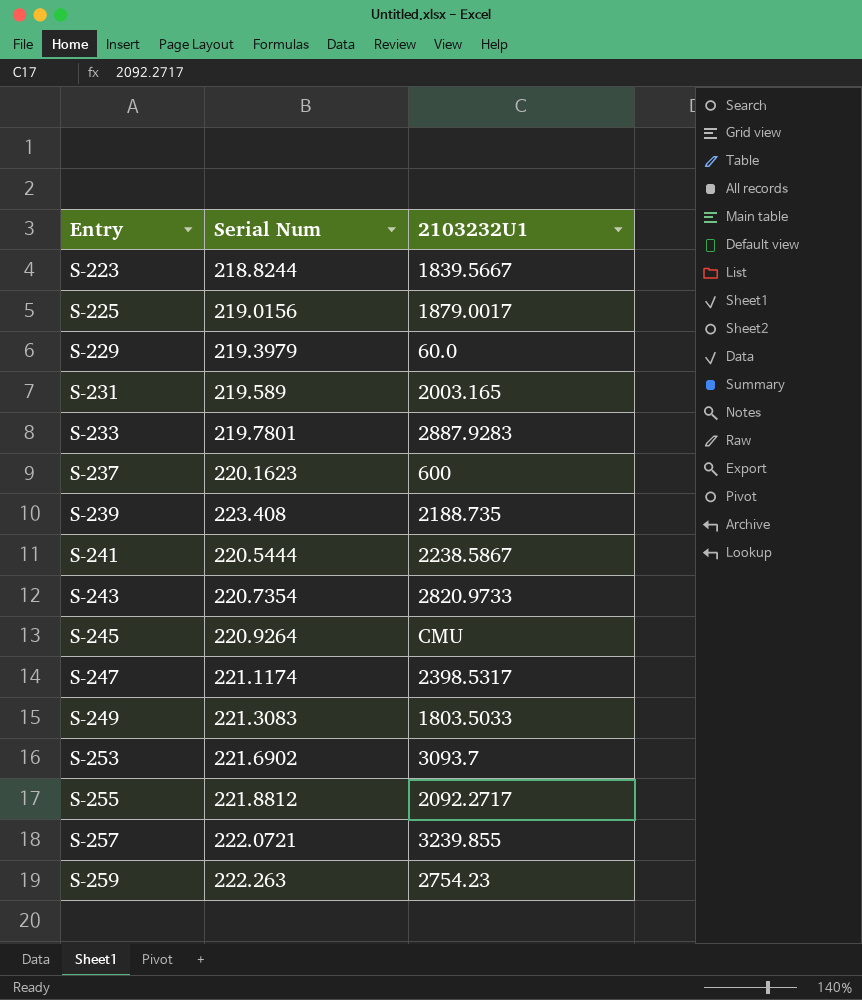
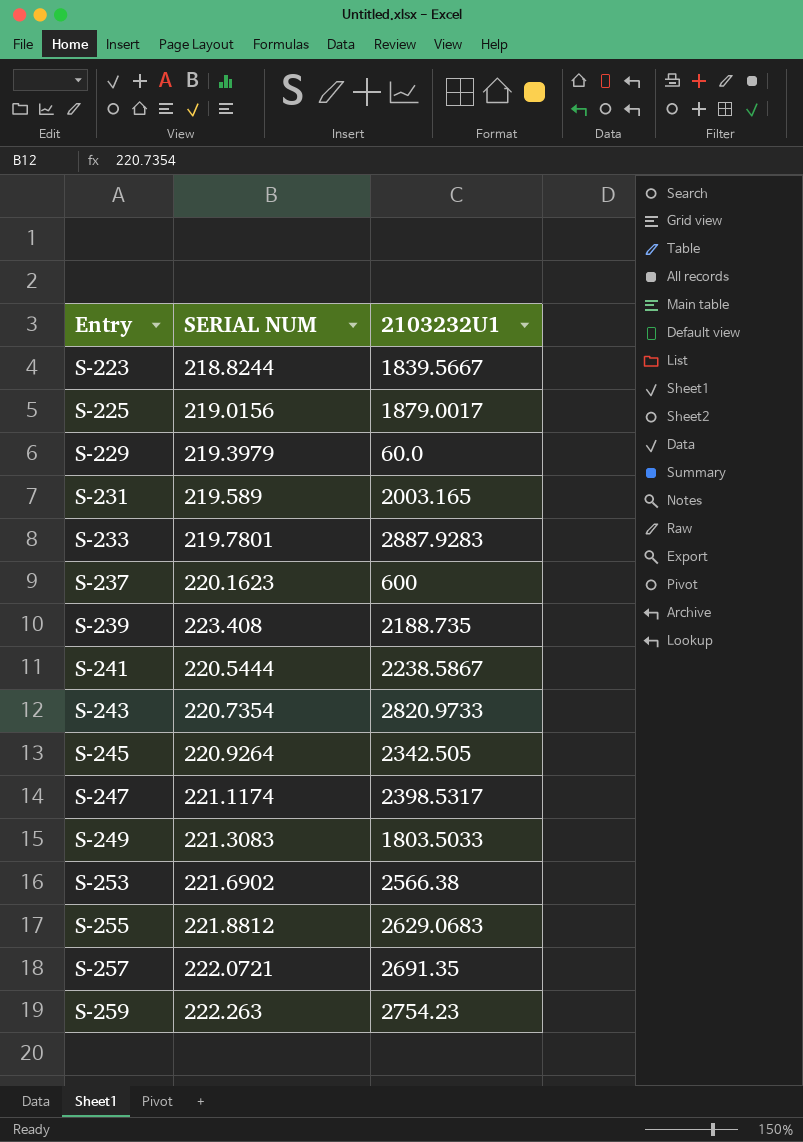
column name: Serial Num -> SERIAL NUM
S-245 | 2103232U1: CMU -> 2342.505
S-253 | 2103232U1: 3093.7 -> 2566.38
S-255 | 2103232U1: 2092.2717 -> 2629.0683
S-257 | 2103232U1: 3239.855 -> 2691.35

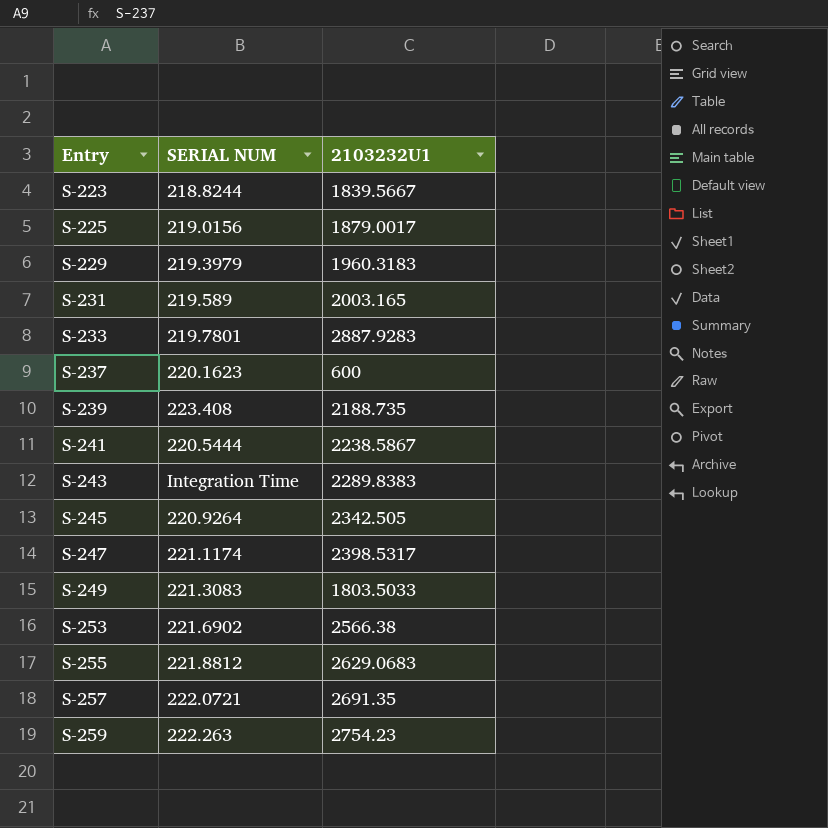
S-229 | 2103232U1: 60.0 -> 1960.3183
S-243 | SERIAL NUM: 220.7354 -> Integration Time
S-243 | 2103232U1: 2820.9733 -> 2289.8383

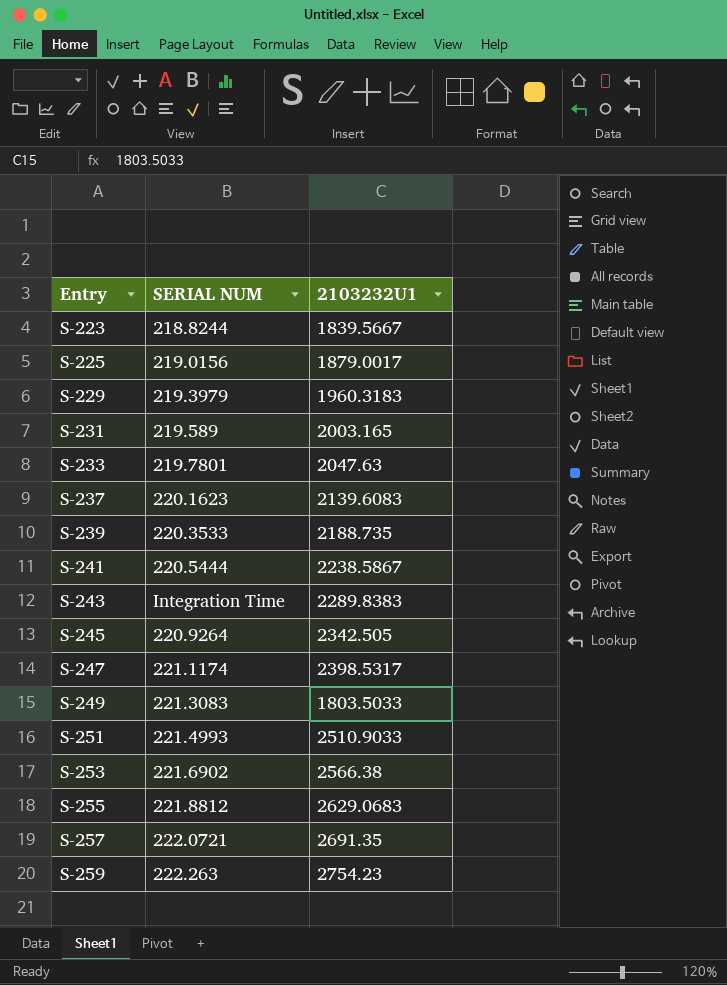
S-233 | 2103232U1: 2887.9283 -> 2047.63
S-237 | 2103232U1: 600 -> 2139.6083
S-239 | SERIAL NUM: 223.408 -> 220.3533
row S-251: none -> 221.4993 | 2510.9033

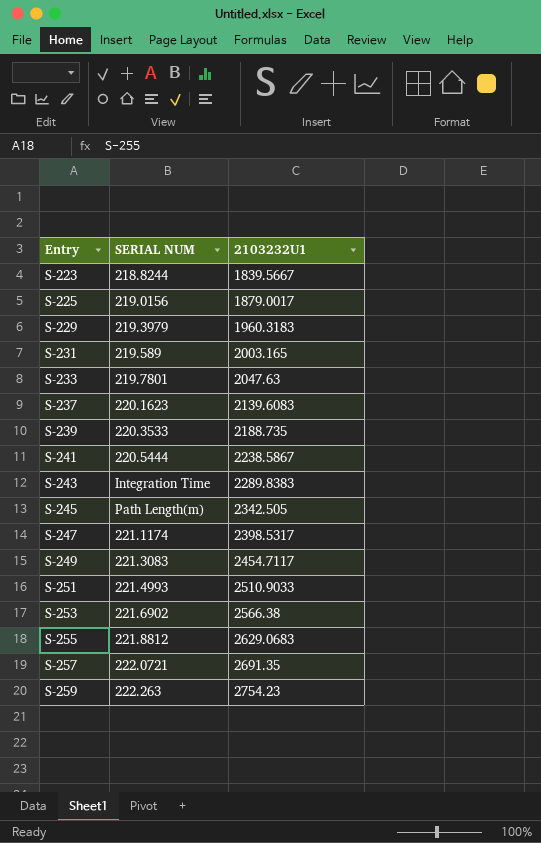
S-245 | SERIAL NUM: 220.9264 -> Path Length(m)
S-249 | 2103232U1: 1803.5033 -> 2454.7117

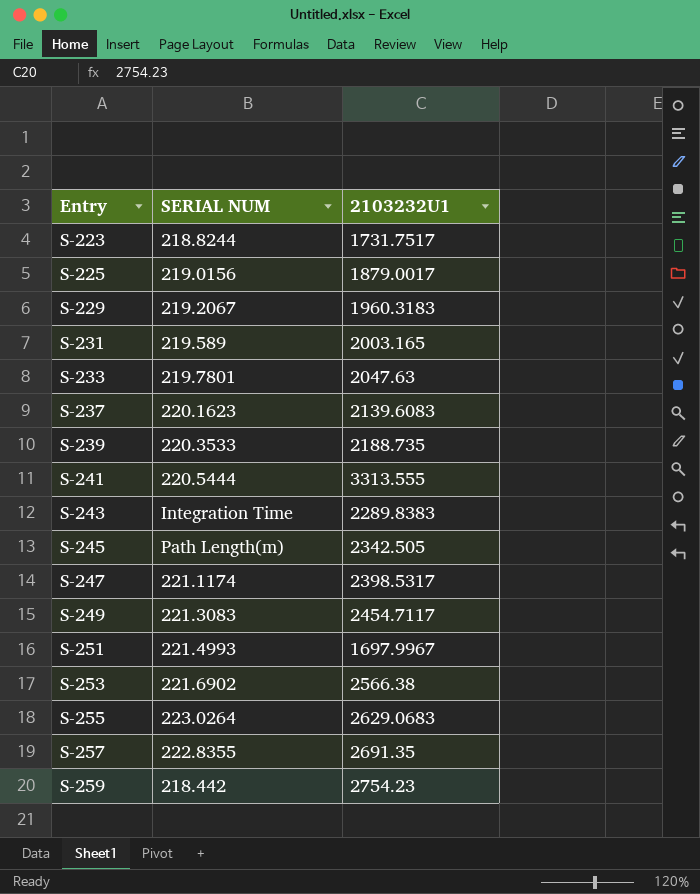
S-223 | 2103232U1: 1839.5667 -> 1731.7517
S-229 | SERIAL NUM: 219.3979 -> 219.2067
S-241 | 2103232U1: 2238.5867 -> 3313.555
S-251 | 2103232U1: 2510.9033 -> 1697.9967
S-255 | SERIAL NUM: 221.8812 -> 223.0264
S-257 | SERIAL NUM: 222.0721 -> 222.8355
S-259 | SERIAL NUM: 222.263 -> 218.442

